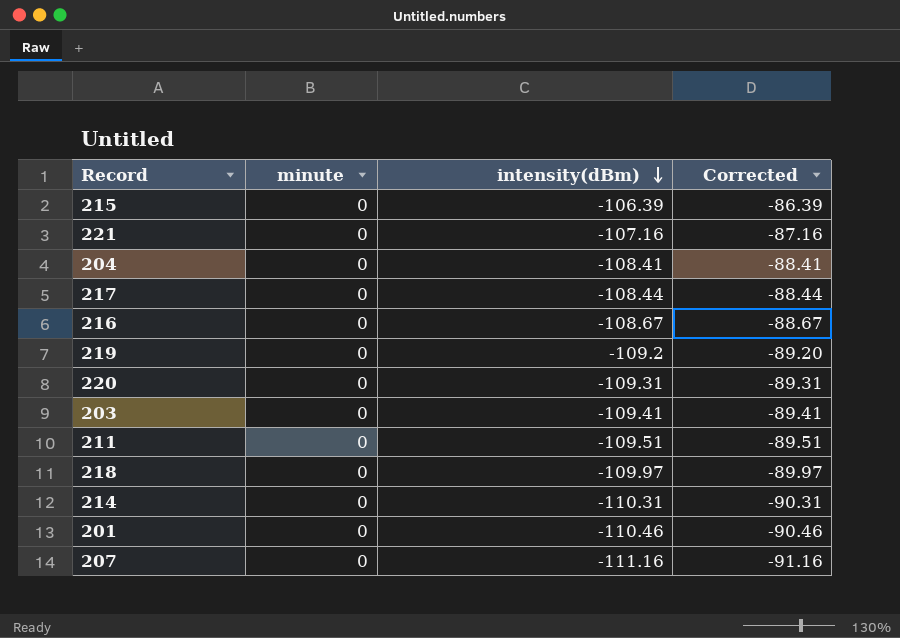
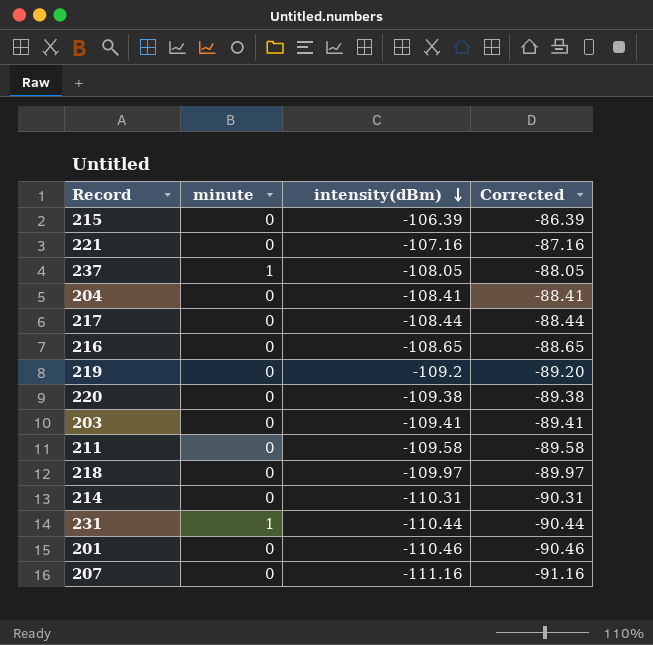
row 237: none -> 1 | -108.05 | -88.05
216 | intensity(dBm): -108.67 -> -108.65
216 | Corrected: -88.67 -> -88.65
220 | intensity(dBm): -109.31 -> -109.38
220 | Corrected: -89.31 -> -89.38
211 | intensity(dBm): -109.51 -> -109.58
211 | Corrected: -89.51 -> -89.58
row 231: none -> 1 | -110.44 | -90.44

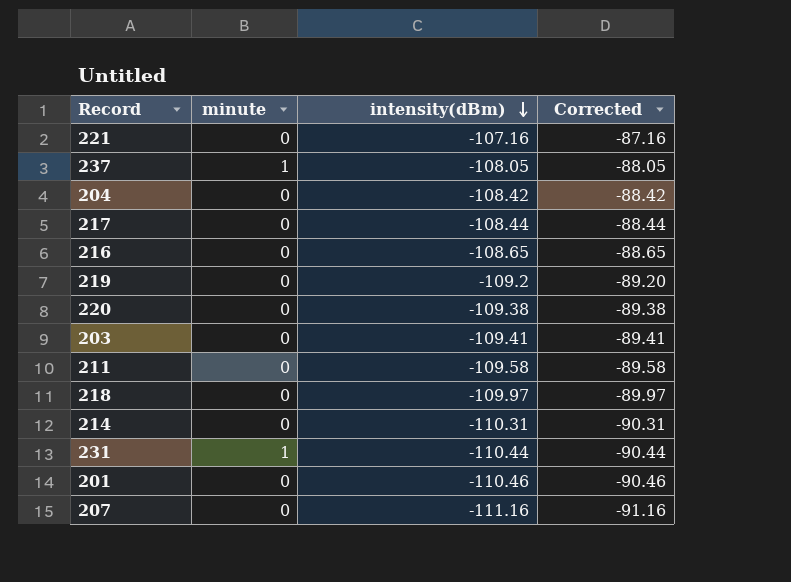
row 215: 0 | -106.39 | -86.39 -> none
204 | intensity(dBm): -108.41 -> -108.42
204 | Corrected: -88.41 -> -88.42

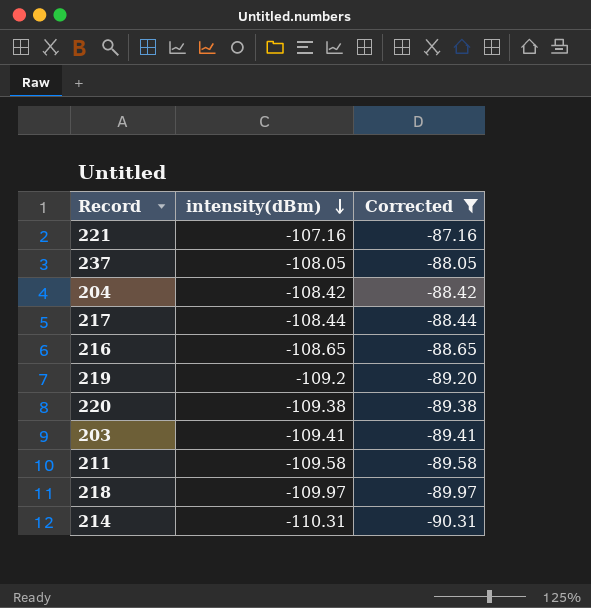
filter: none -> Corrected >= -90.31
column minute | position: 2 -> none

